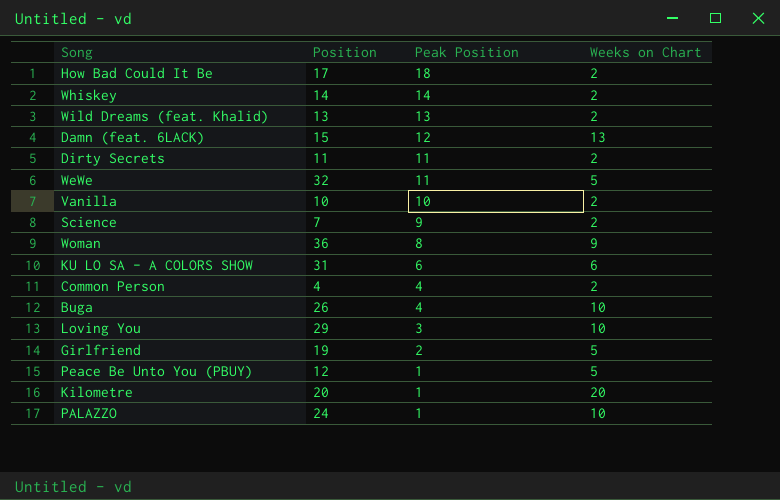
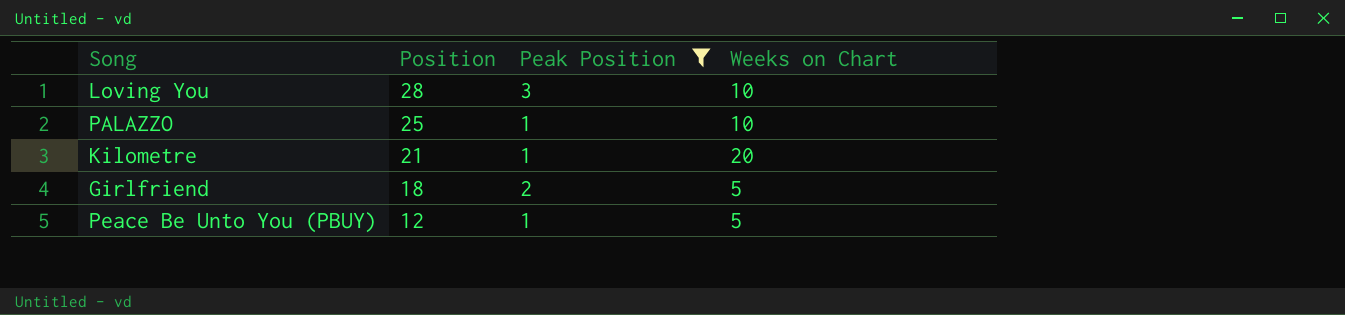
filter: none -> Peak Position <= 3
row order: Peak Position descending -> Position descending
Loving You | Position: 29 -> 28
PALAZZO | Position: 24 -> 25
Kilometre | Position: 20 -> 21
Girlfriend | Position: 19 -> 18

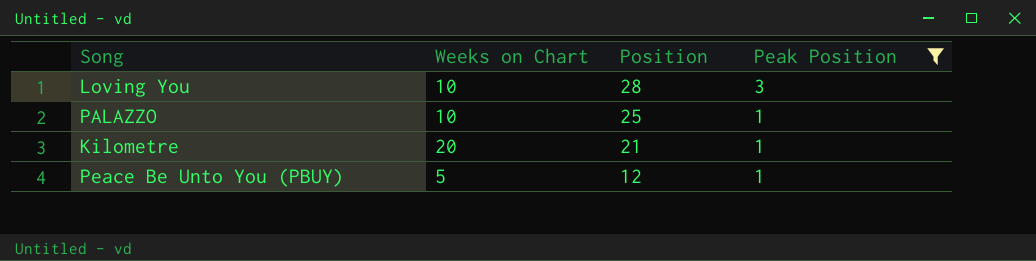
column Weeks on Chart | position: 4 -> 2
row Girlfriend: 18 | 2 | 5 -> none

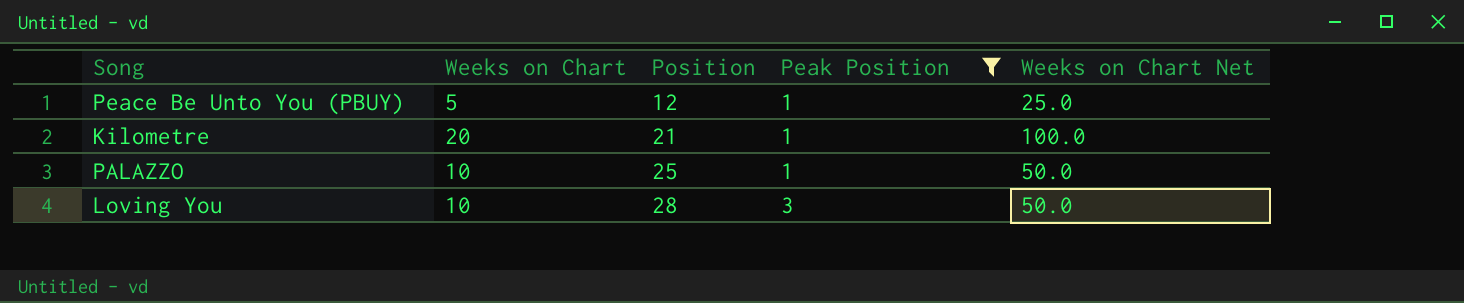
row order: Position descending -> Position ascending
column Weeks on Chart Net | formula: none -> [Weeks on Chart] * 5

